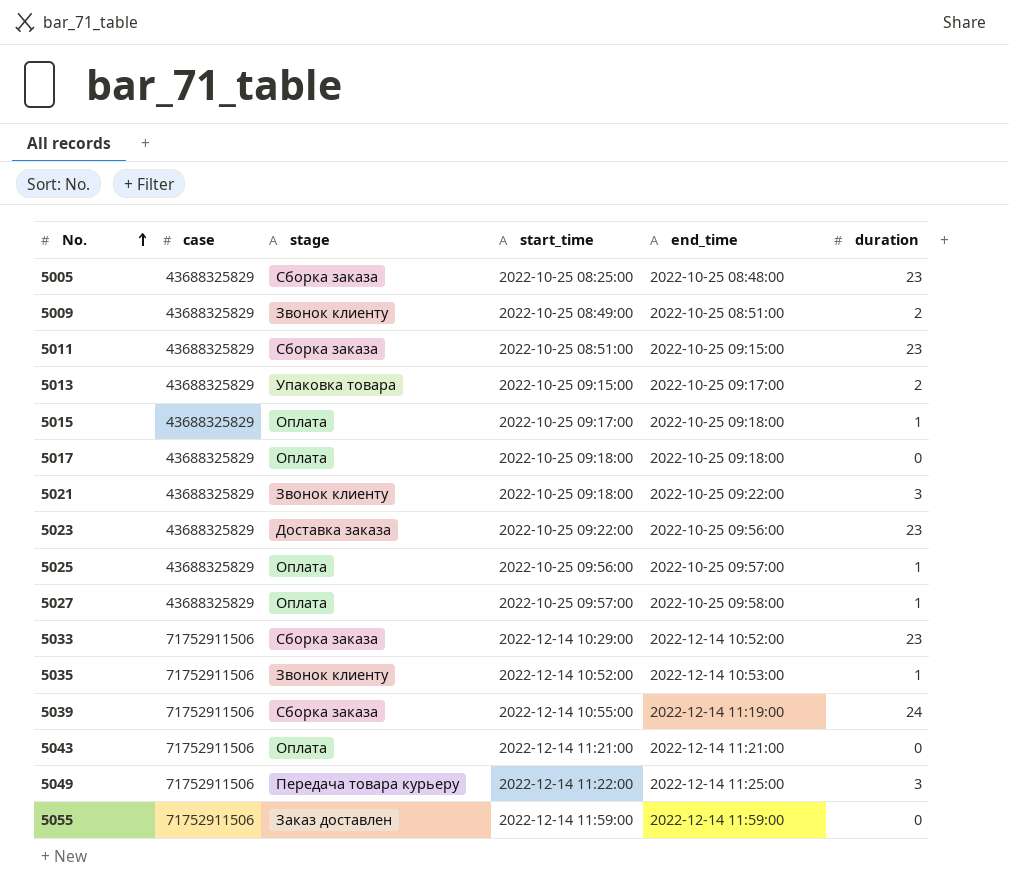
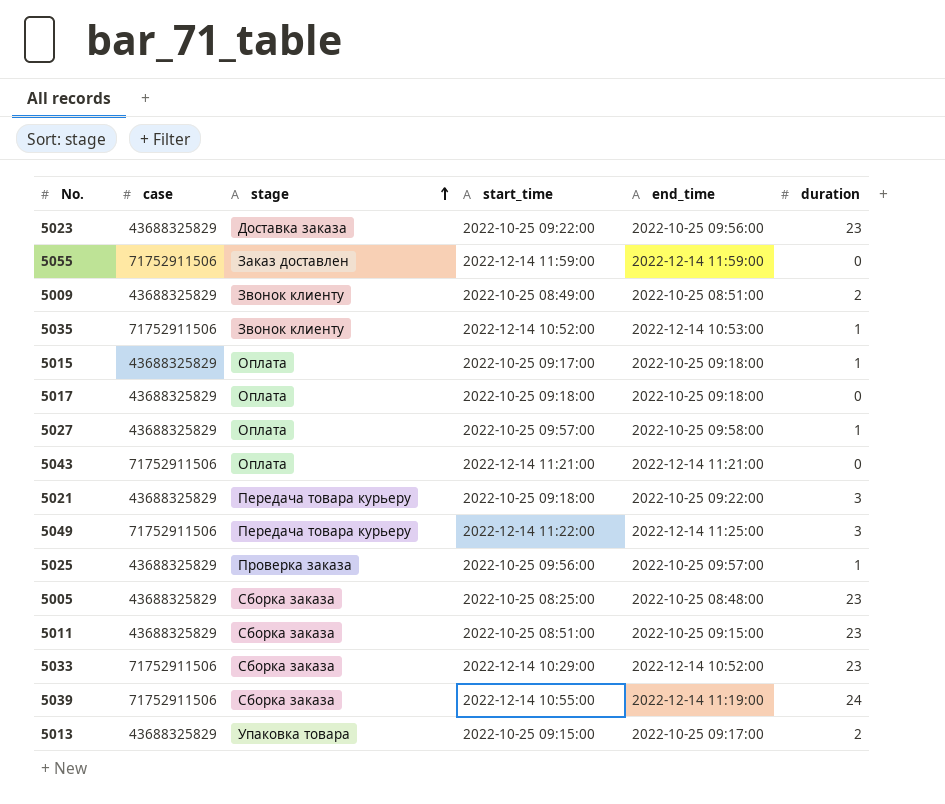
row order: No. ascending -> stage ascending
5021 | stage: Звонок клиенту -> Передача товара курьеру
5025 | stage: Оплата -> Проверка заказа

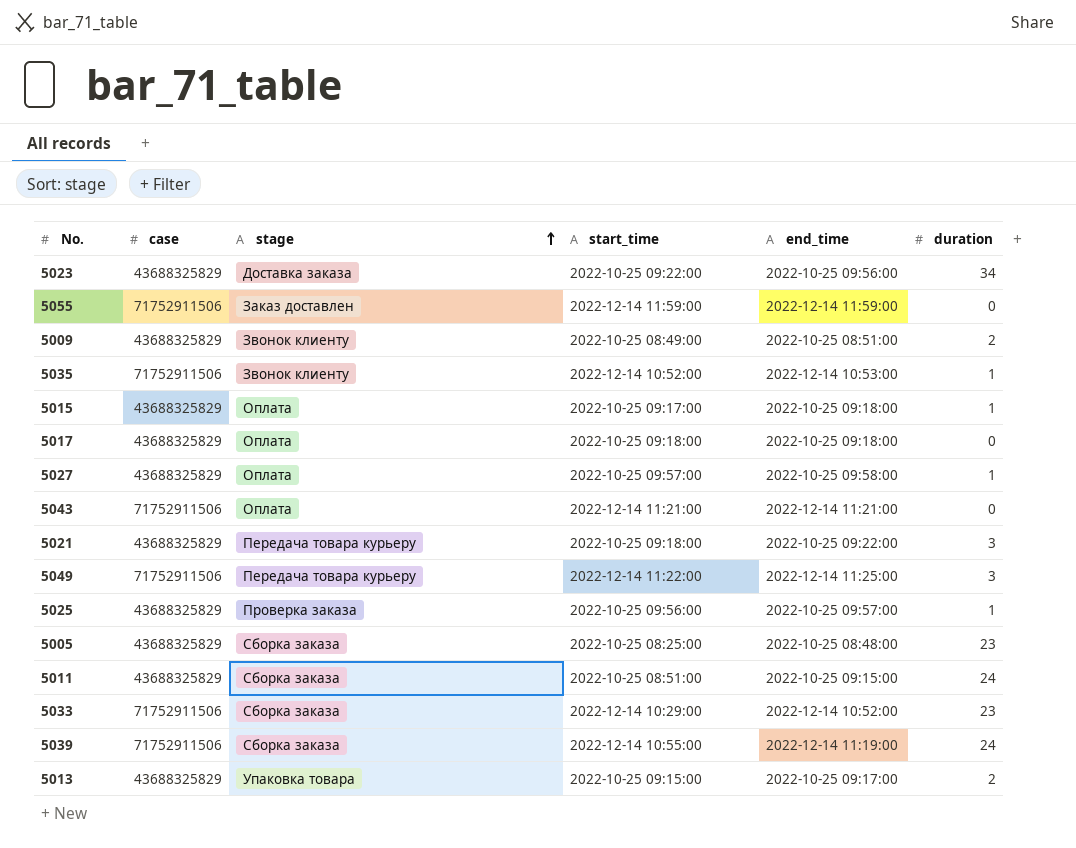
5023 | duration: 23 -> 34
5011 | duration: 23 -> 24

